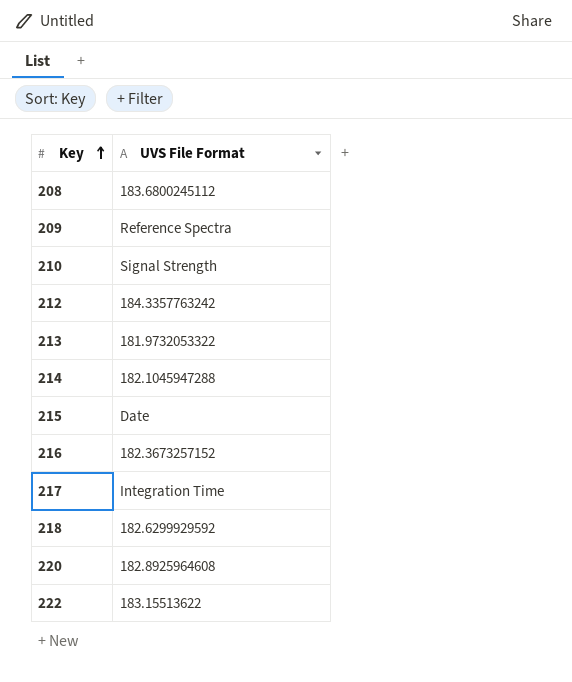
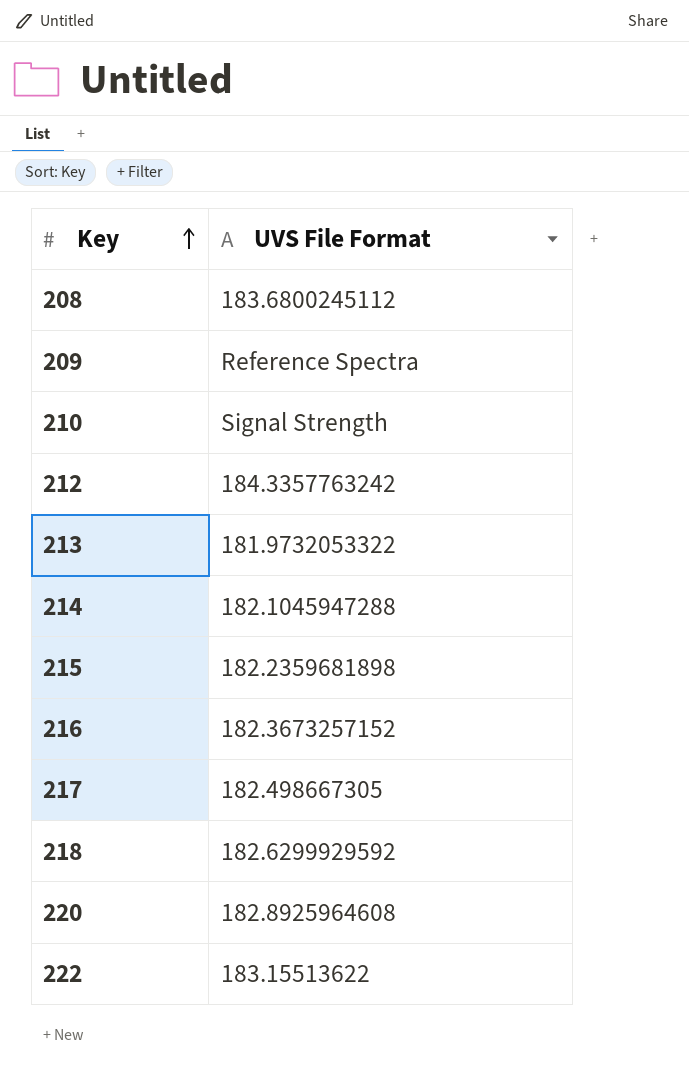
215 | UVS File Format: Date -> 182.2359681898
217 | UVS File Format: Integration Time -> 182.498667305

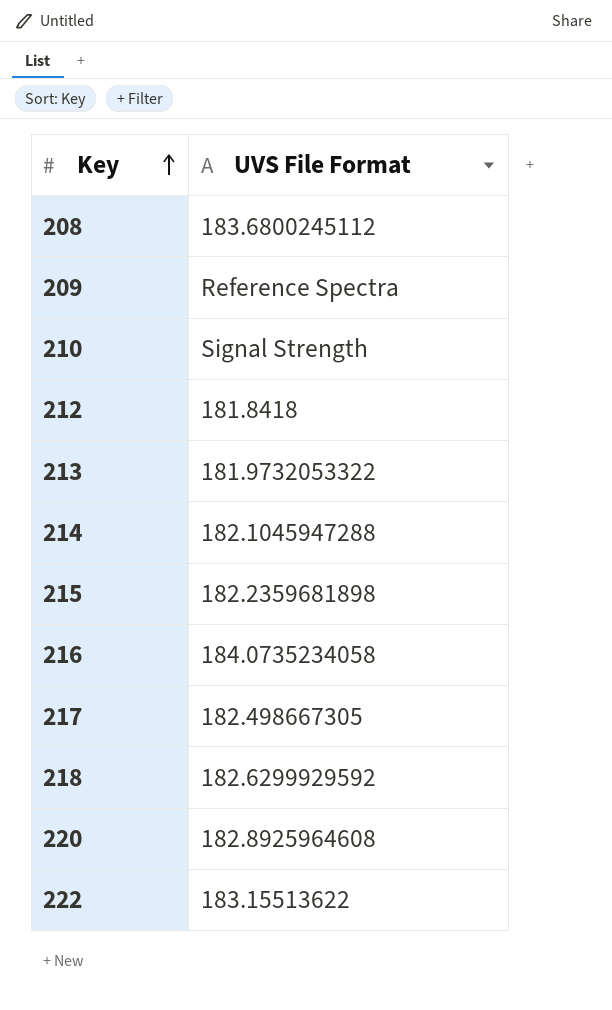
212 | UVS File Format: 184.3357763242 -> 181.8418
216 | UVS File Format: 182.3673257152 -> 184.0735234058

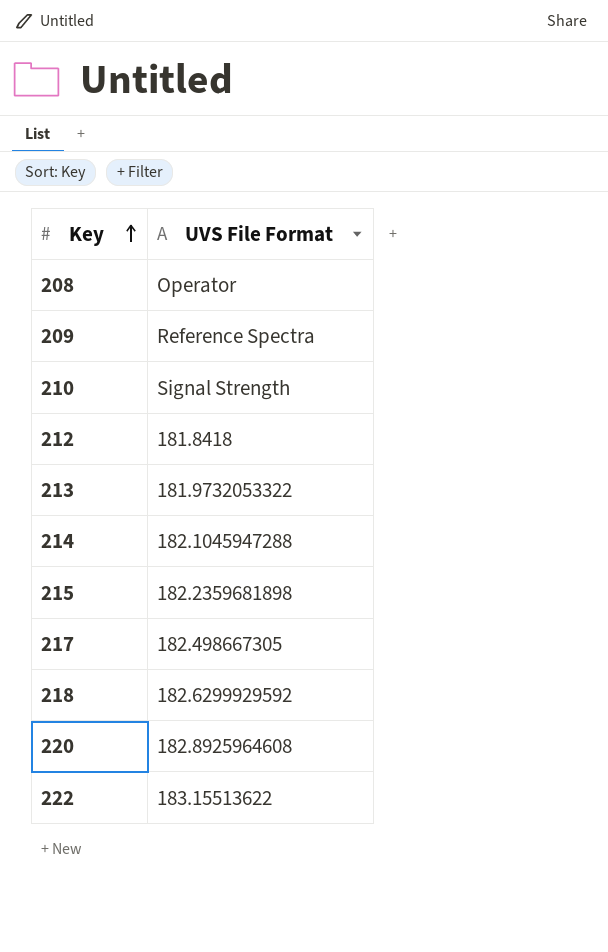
row 216: 184.0735234058 -> none
208 | UVS File Format: 183.6800245112 -> Operator

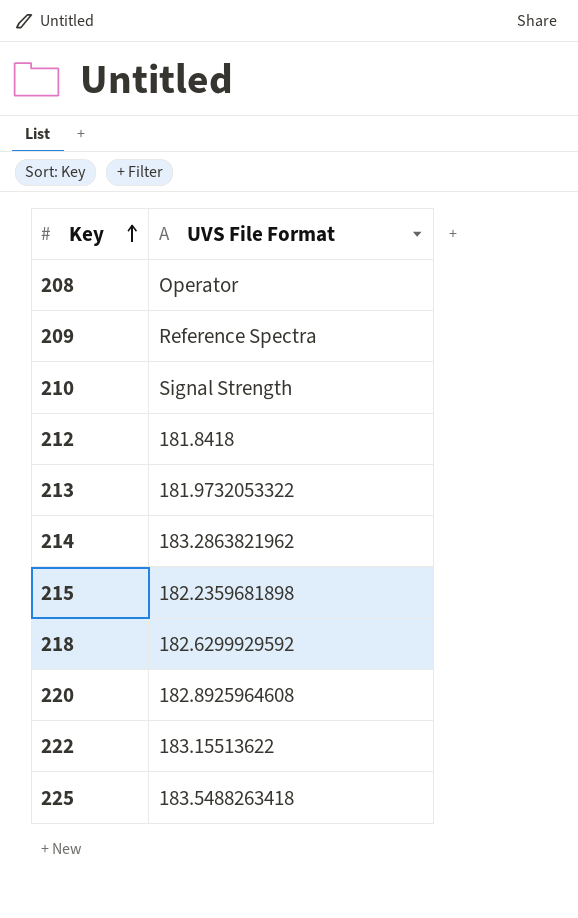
row 217: 182.498667305 -> none
214 | UVS File Format: 182.1045947288 -> 183.2863821962
row 225: none -> 183.5488263418

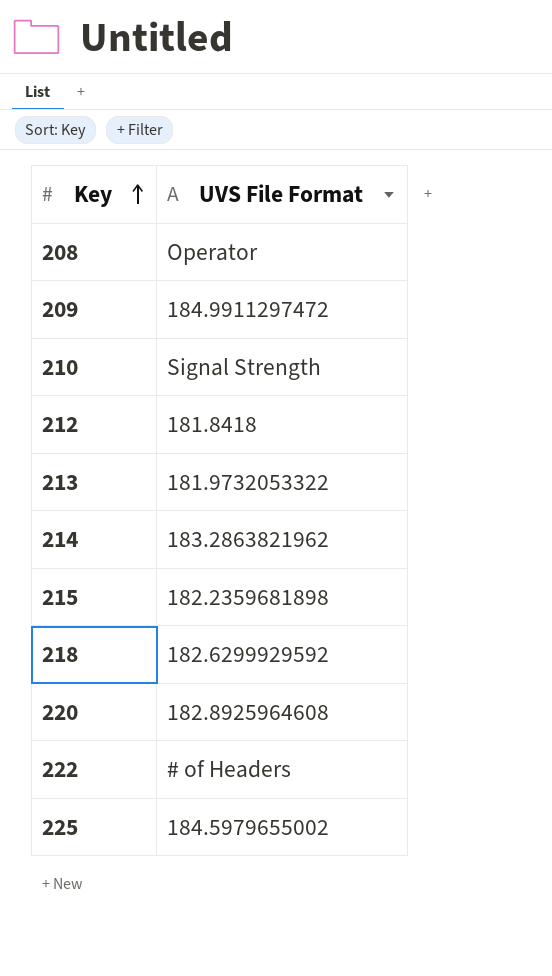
209 | UVS File Format: Reference Spectra -> 184.9911297472
222 | UVS File Format: 183.15513622 -> # of Headers
225 | UVS File Format: 183.5488263418 -> 184.5979655002

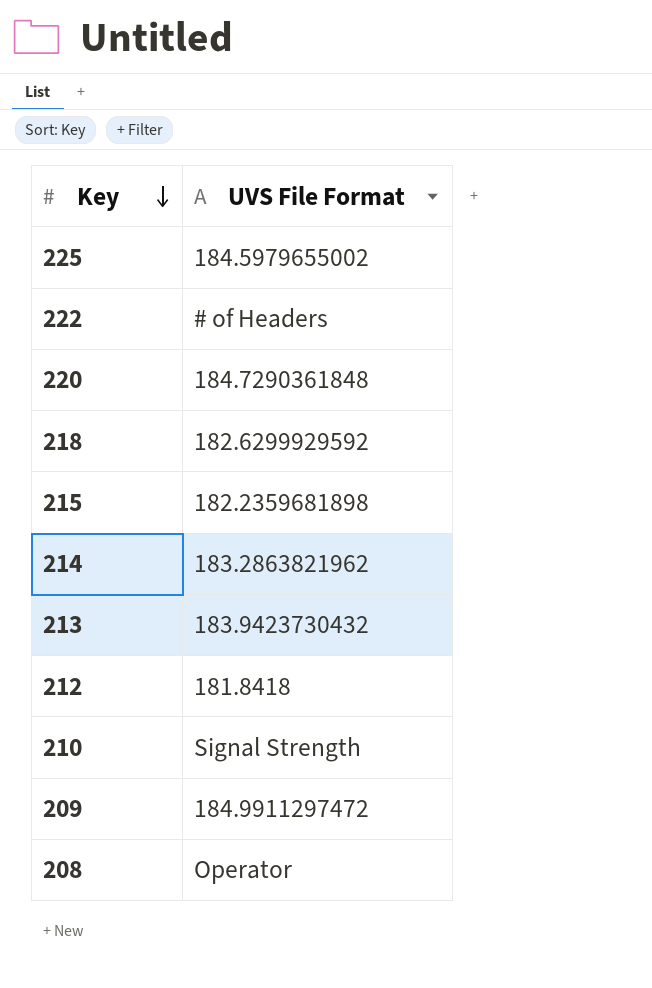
row order: Key ascending -> Key descending
220 | UVS File Format: 182.8925964608 -> 184.7290361848
213 | UVS File Format: 181.9732053322 -> 183.9423730432

